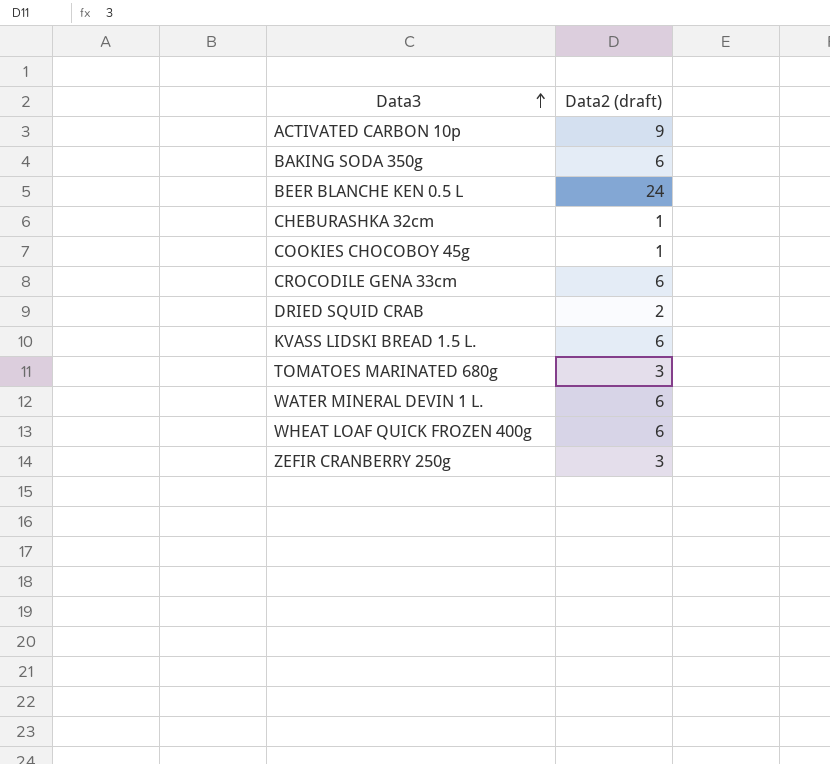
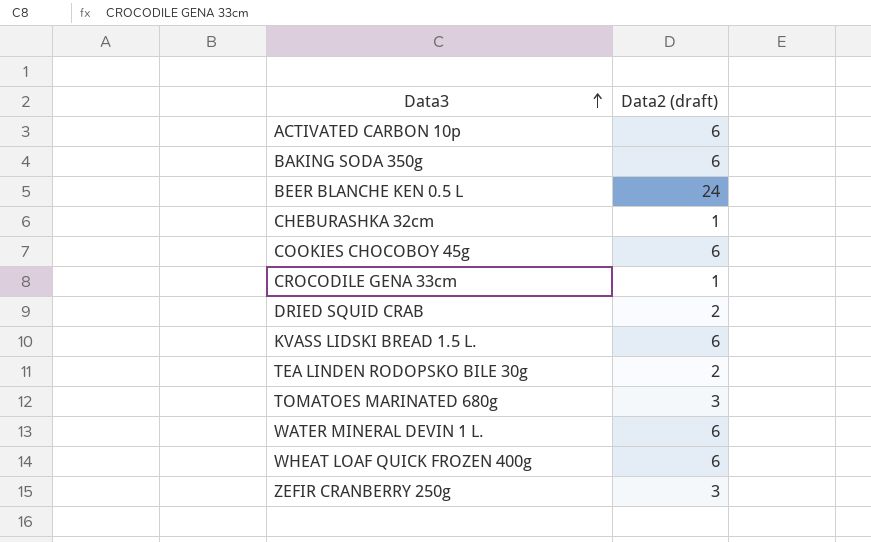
ACTIVATED CARBON 10p | Data2 (draft): 9 -> 6
COOKIES CHOCOBOY 45g | Data2 (draft): 1 -> 6
CROCODILE GENA 33cm | Data2 (draft): 6 -> 1
row TEA LINDEN RODOPSKO BILE 30g: none -> 2

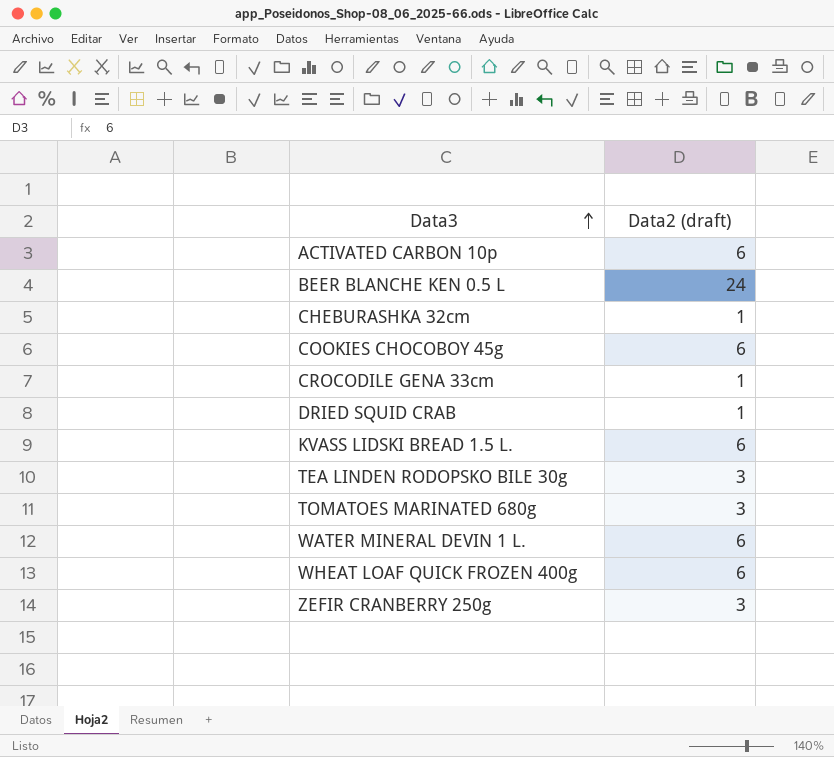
row BAKING SODA 350g: 6 -> none
DRIED SQUID CRAB | Data2 (draft): 2 -> 1
TEA LINDEN RODOPSKO BILE 30g | Data2 (draft): 2 -> 3

